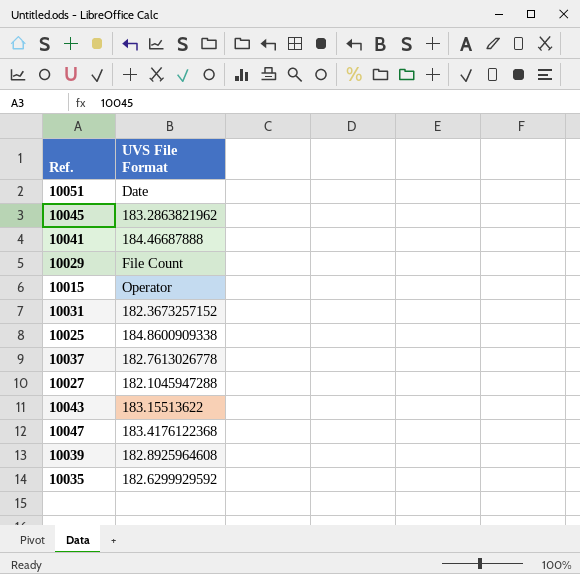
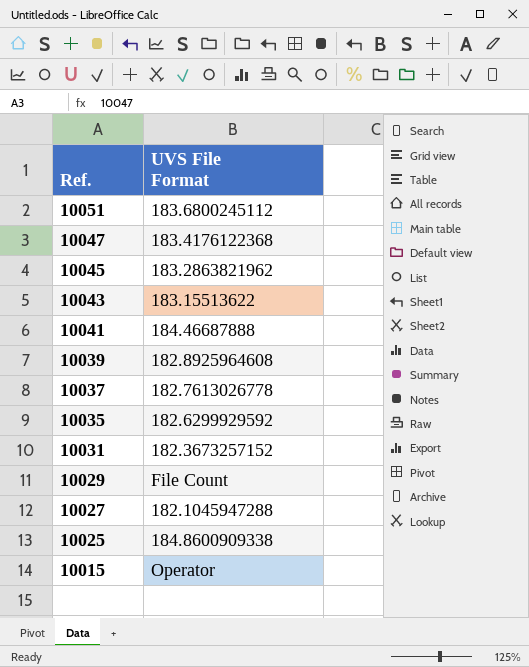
row order: none -> Ref. descending
10051 | UVS File Format: Date -> 183.6800245112

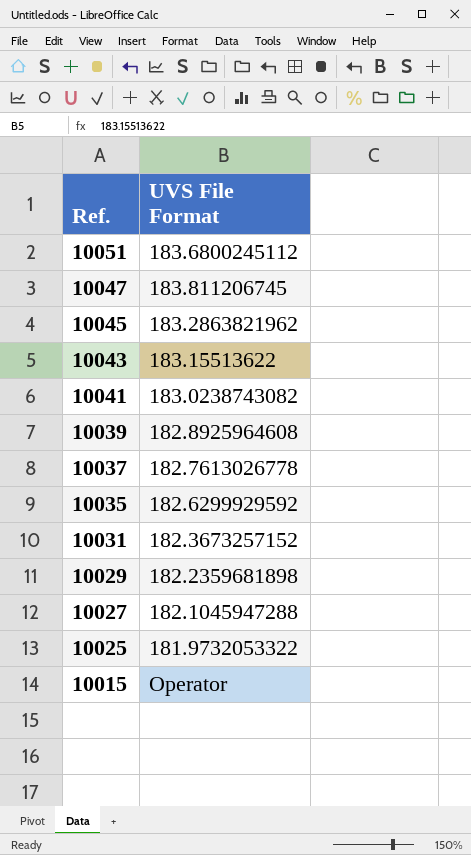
10047 | UVS File Format: 183.4176122368 -> 183.811206745
10041 | UVS File Format: 184.46687888 -> 183.0238743082
10029 | UVS File Format: File Count -> 182.2359681898
10025 | UVS File Format: 184.8600909338 -> 181.9732053322

